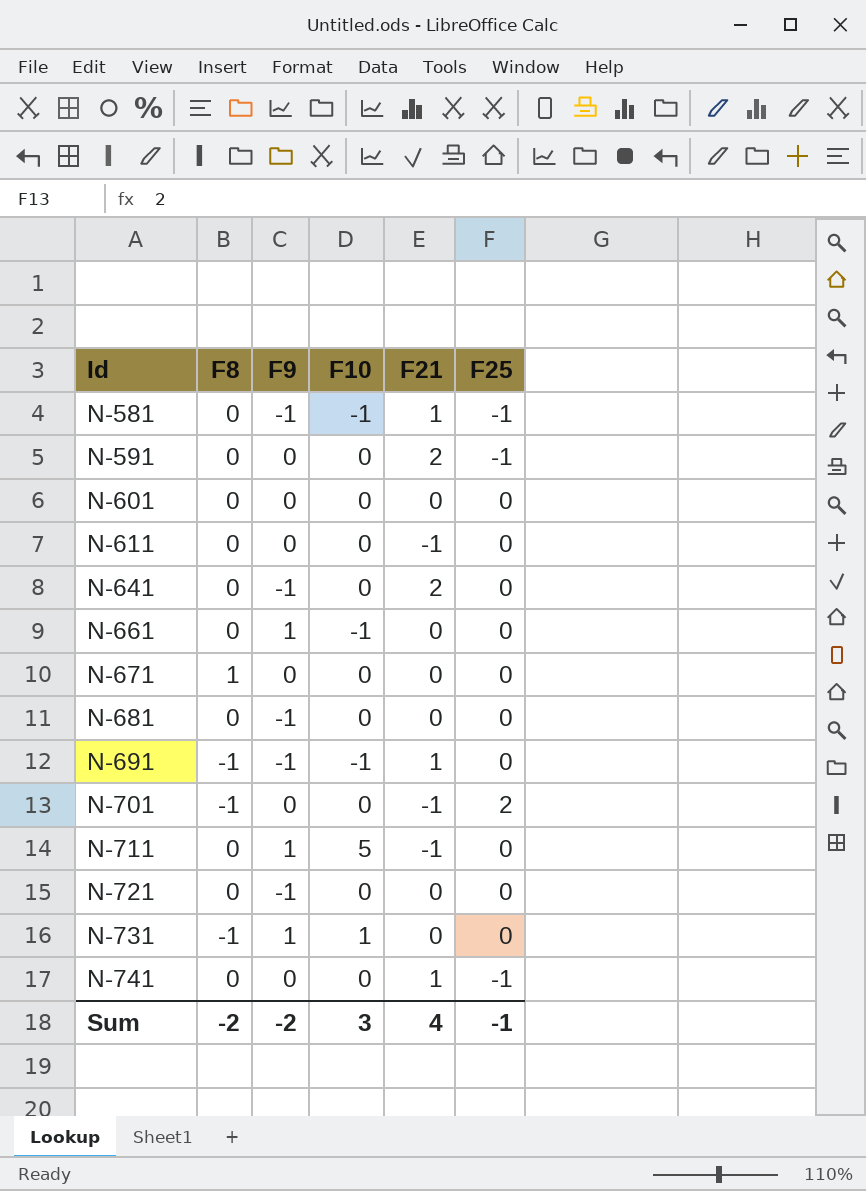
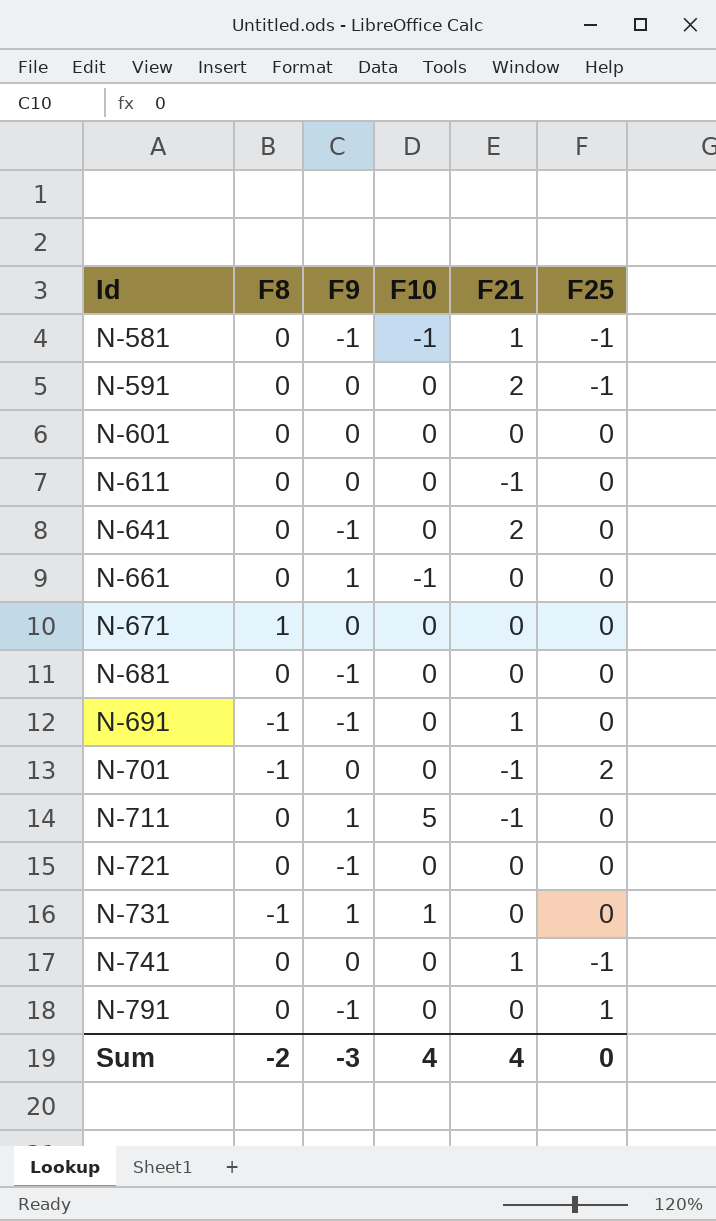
N-691 | F10: -1 -> 0
row N-791: none -> 0 | -1 | 0 | 0 | 1
Sum | F9: -2 -> -3
Sum | F10: 3 -> 4
Sum | F25: -1 -> 0

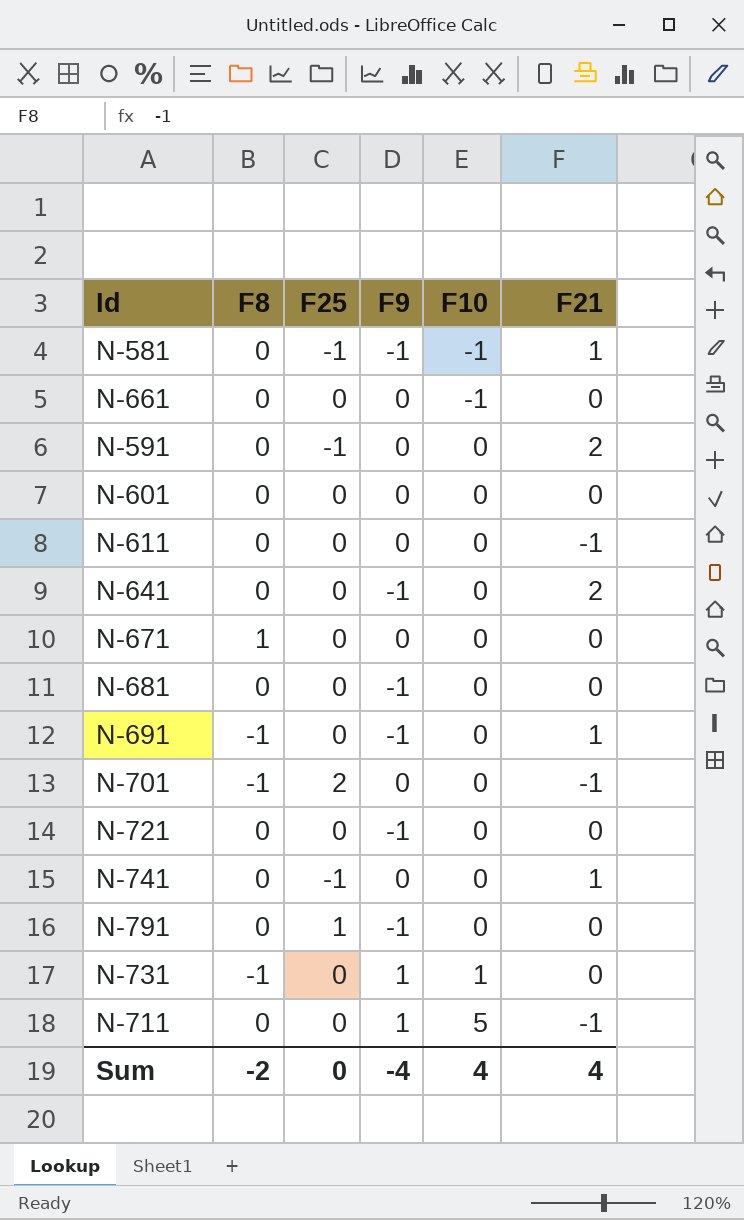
row order: Id ascending -> F10 ascending
column F25 | position: 6 -> 3
N-661 | F9: 1 -> 0
Sum | F9: -3 -> -4

